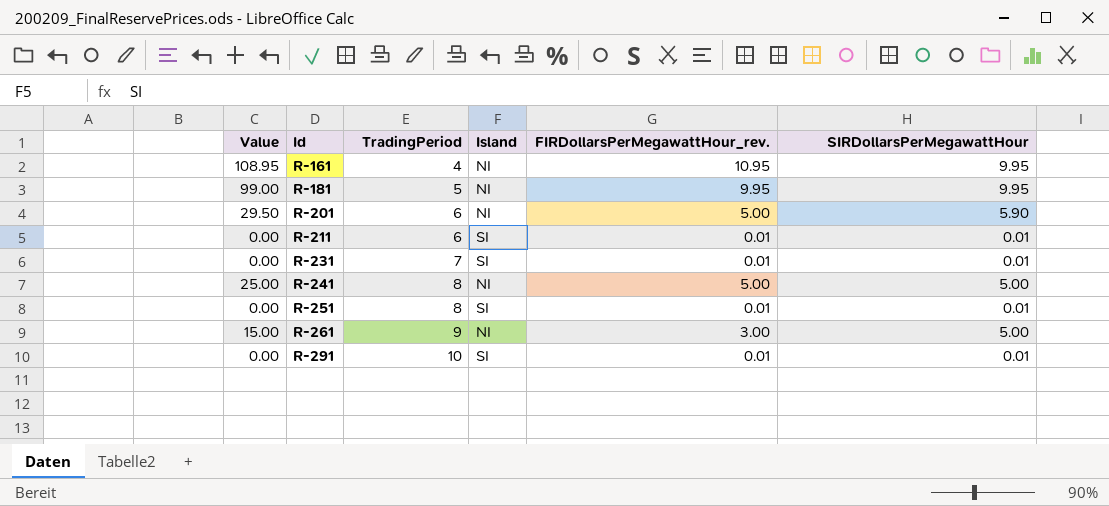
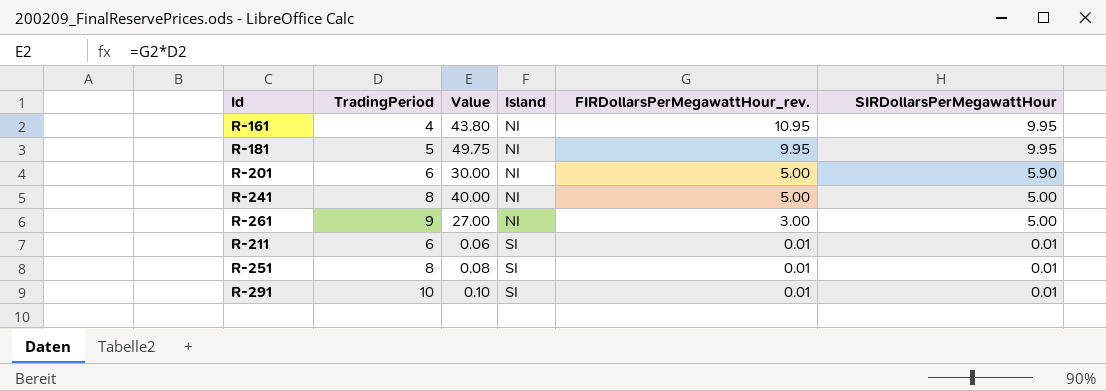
row order: Id ascending -> Island ascending
column Value | formula: [FIRDollarsPerMegawattHour_rev.] * [SIRDollarsPerMegawattHour] -> [TradingPeriod] * [FIRDollarsPerMegawattHour_rev.]
column Value | position: 1 -> 3
row R-231: 0.00 | 7 | SI | 0.01 | 0.01 -> none

